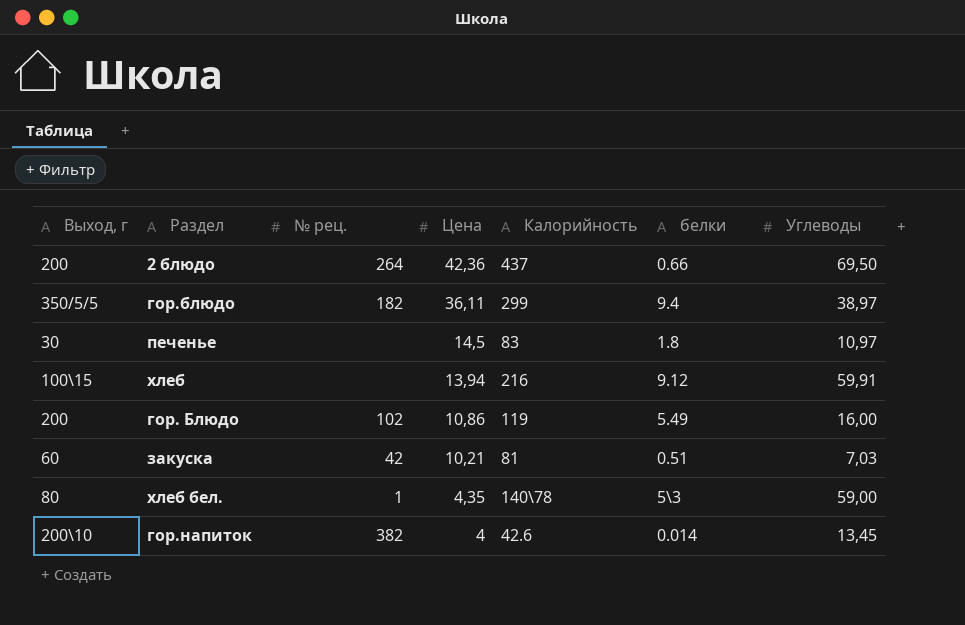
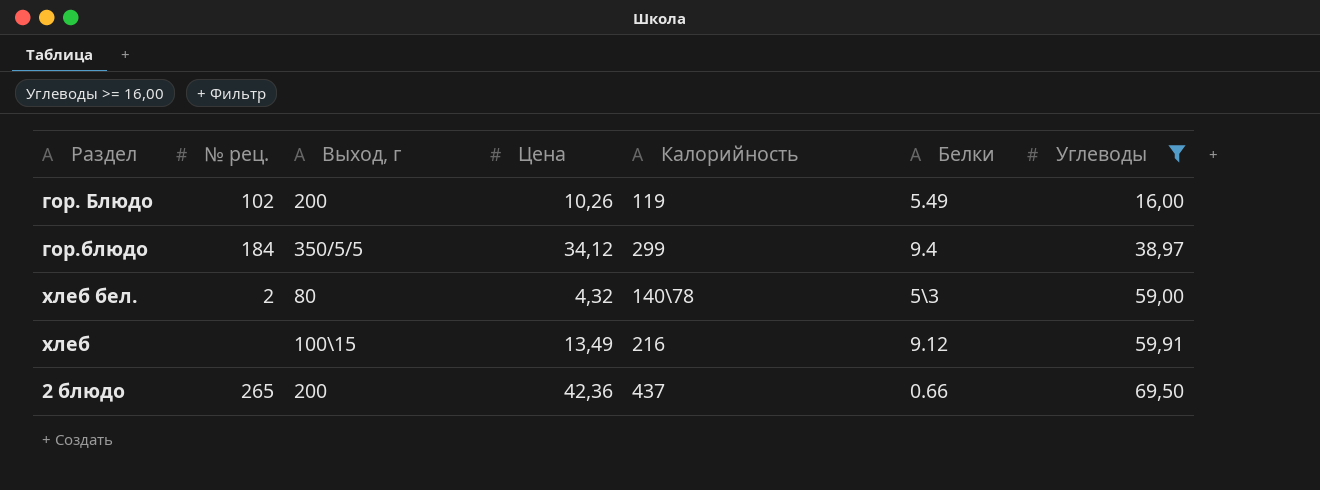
filter: none -> Углеводы >= 16,00
row order: Цена descending -> Углеводы ascending
column Выход, г | position: 1 -> 3
column name: белки -> Белки
гор. Блюдо | Цена: 10,86 -> 10,26
гор.блюдо | № рец.: 182 -> 184
гор.блюдо | Цена: 36,11 -> 34,12
хлеб бел. | № рец.: 1 -> 2
хлеб бел. | Цена: 4,35 -> 4,32
хлеб | Цена: 13,94 -> 13,49
2 блюдо | № рец.: 264 -> 265

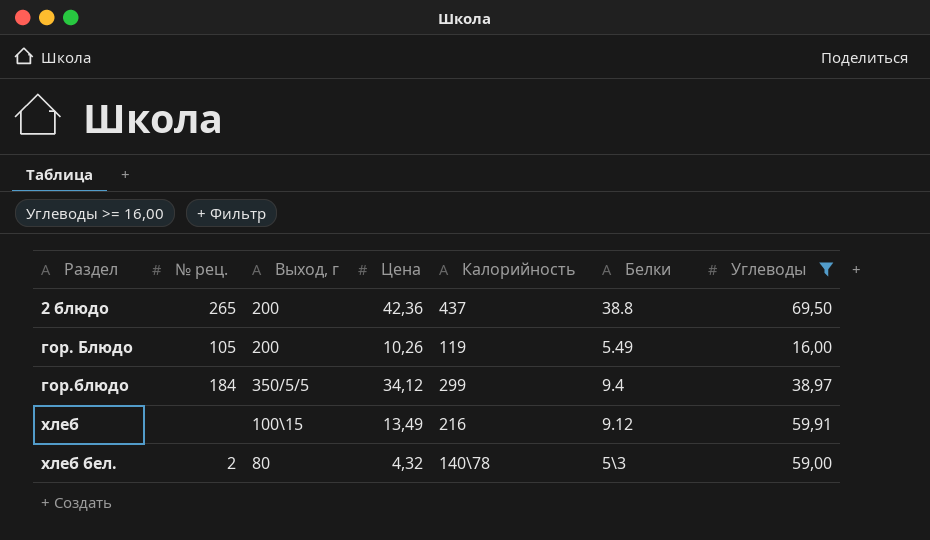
row order: Углеводы ascending -> Раздел ascending
2 блюдо | Белки: 0.66 -> 38.8
гор. Блюдо | № рец.: 102 -> 105

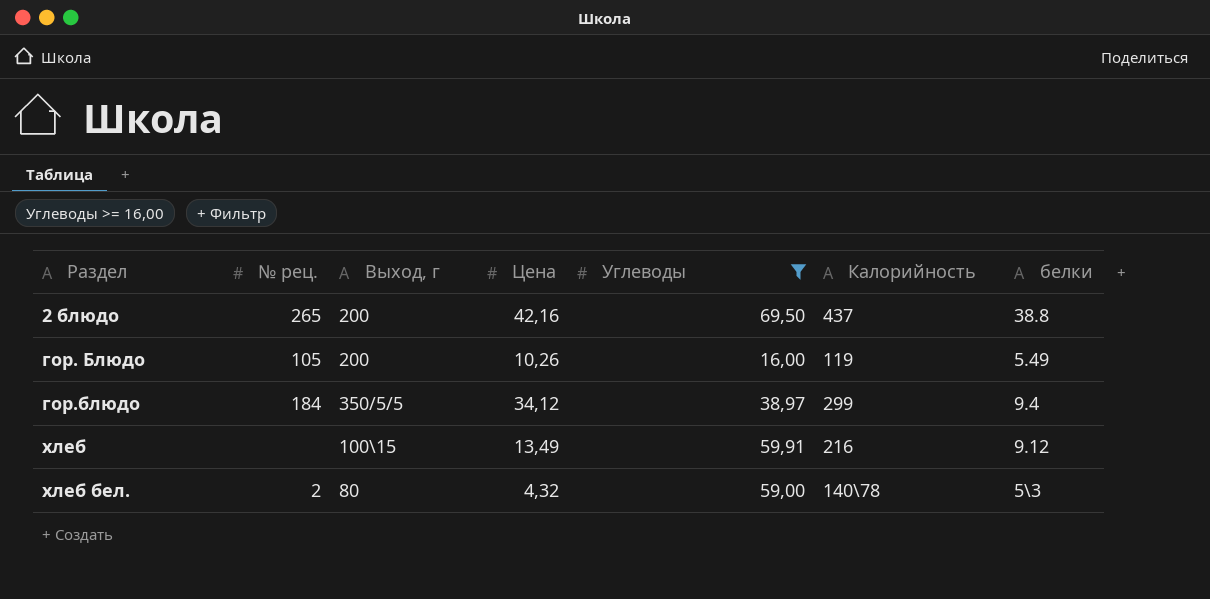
column Углеводы | position: 7 -> 5
column name: Белки -> белки
2 блюдо | Цена: 42,36 -> 42,16

